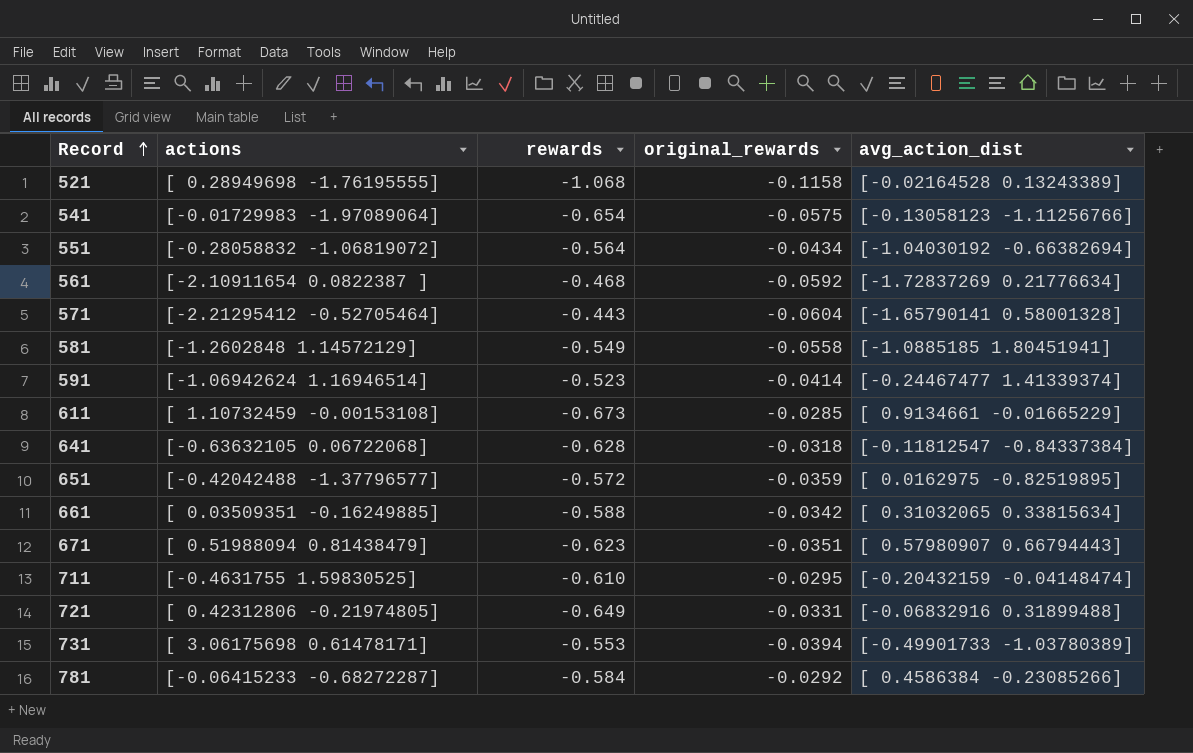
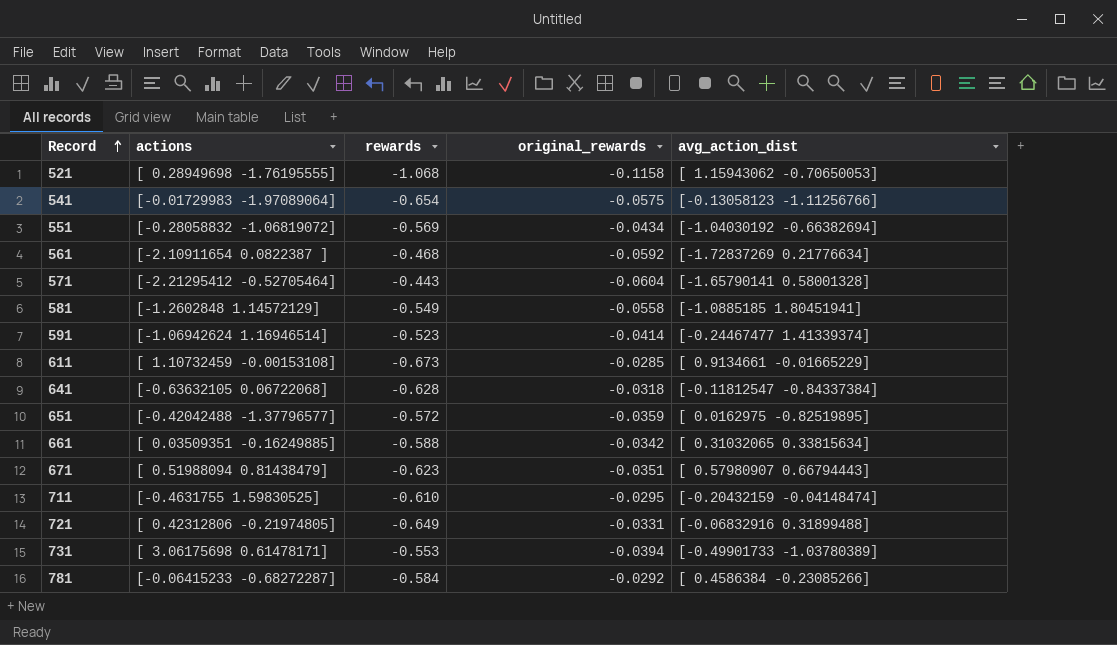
521 | avg_action_dist: [-0.02164528 0.13243389] -> [ 1.15943062 -0.70650053]
551 | rewards: -0.564 -> -0.569

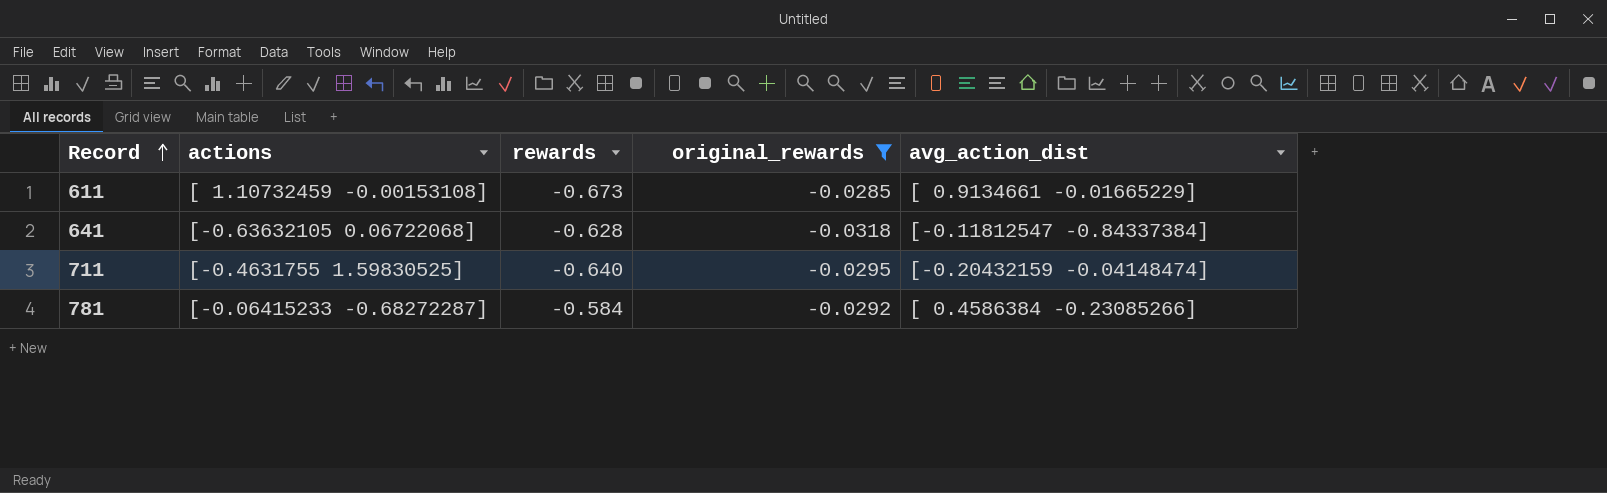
filter: none -> original_rewards >= -0.0318
711 | rewards: -0.610 -> -0.640

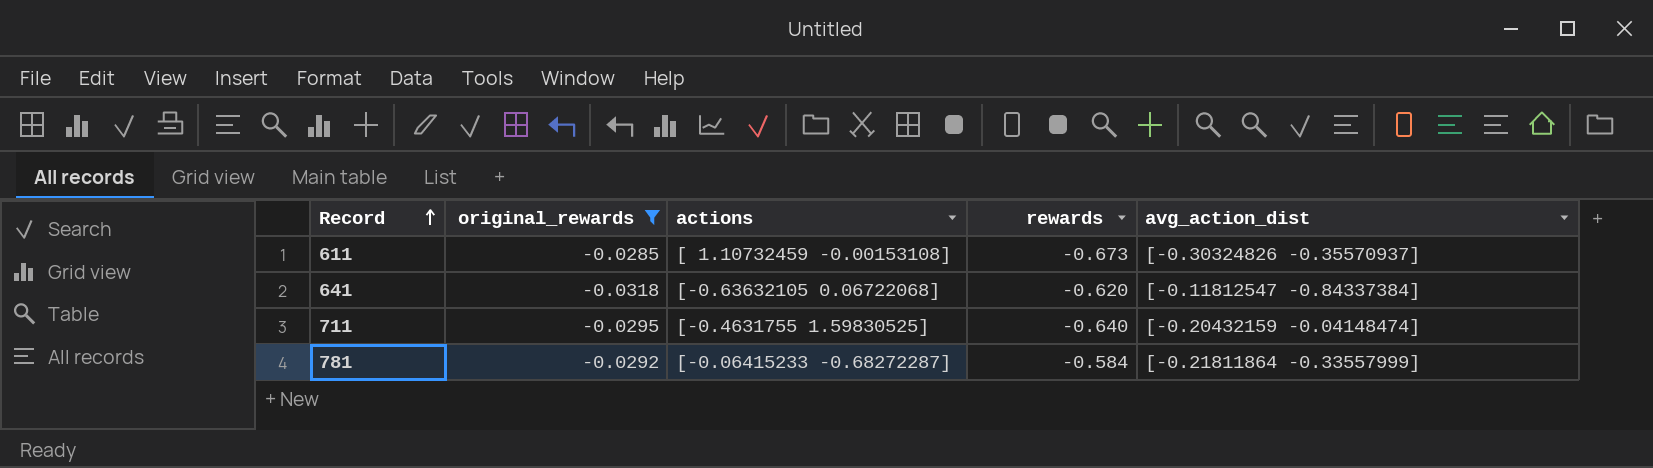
column original_rewards | position: 4 -> 2
611 | avg_action_dist: [ 0.9134661 -0.01665229] -> [-0.30324826 -0.35570937]
641 | rewards: -0.628 -> -0.620
781 | avg_action_dist: [ 0.4586384 -0.23085266] -> [-0.21811864 -0.33557999]

